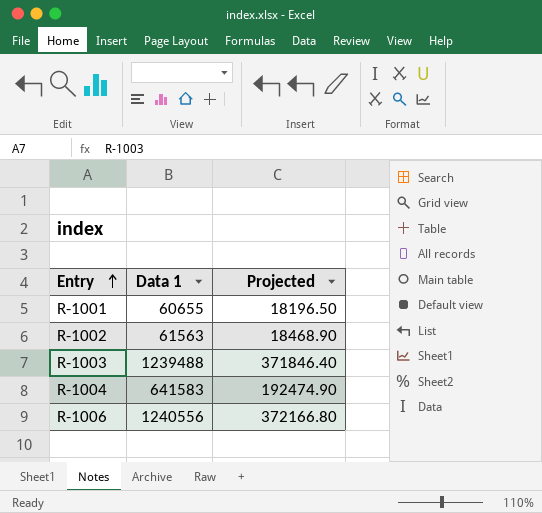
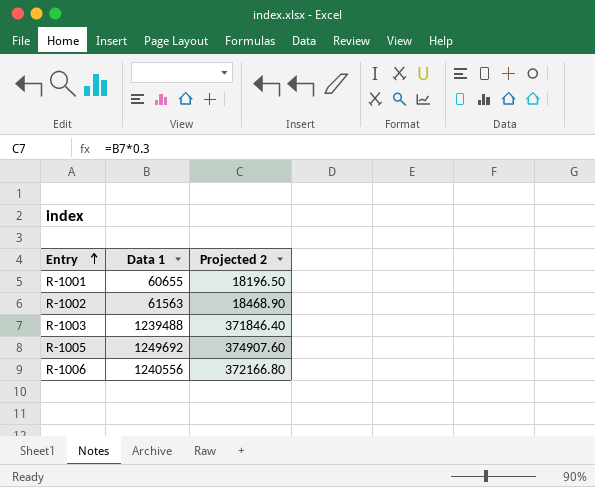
column name: Projected -> Projected 2
row R-1004: 641583 | 192474.90 -> none
row R-1005: none -> 1249692 | 374907.60

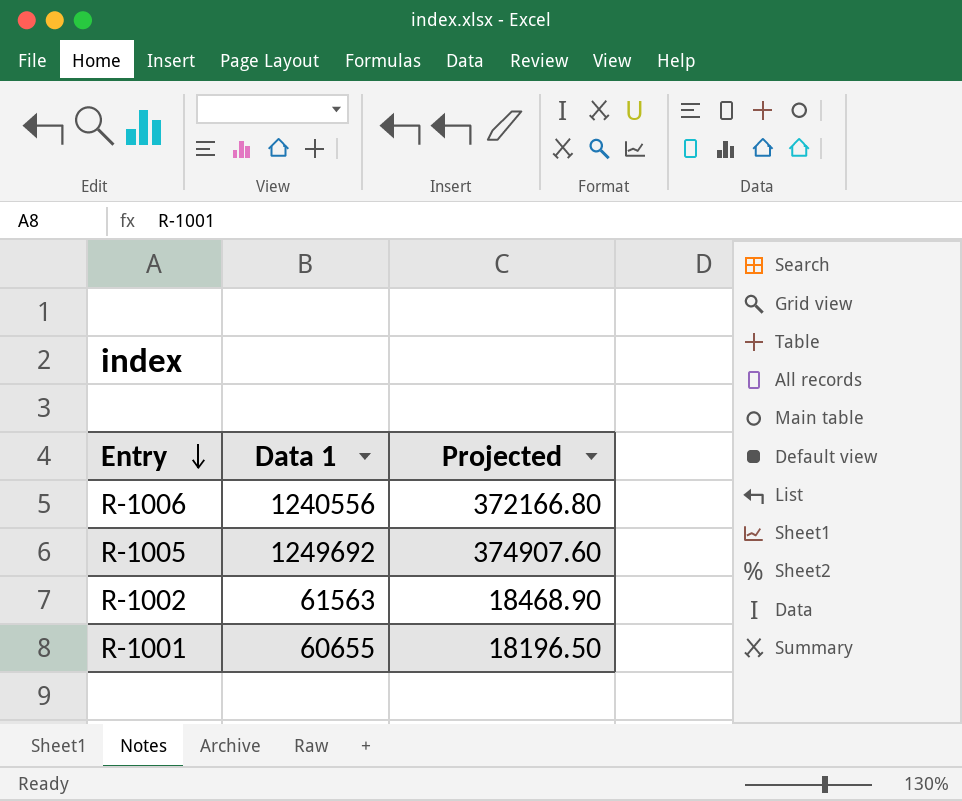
row order: Entry ascending -> Entry descending
column name: Projected 2 -> Projected
row R-1003: 1239488 | 371846.40 -> none

